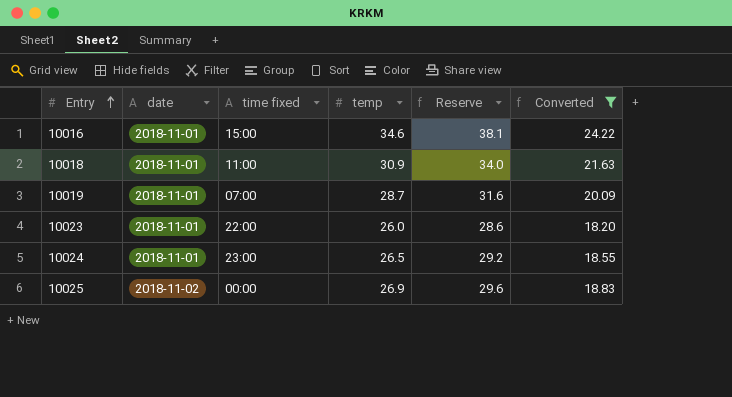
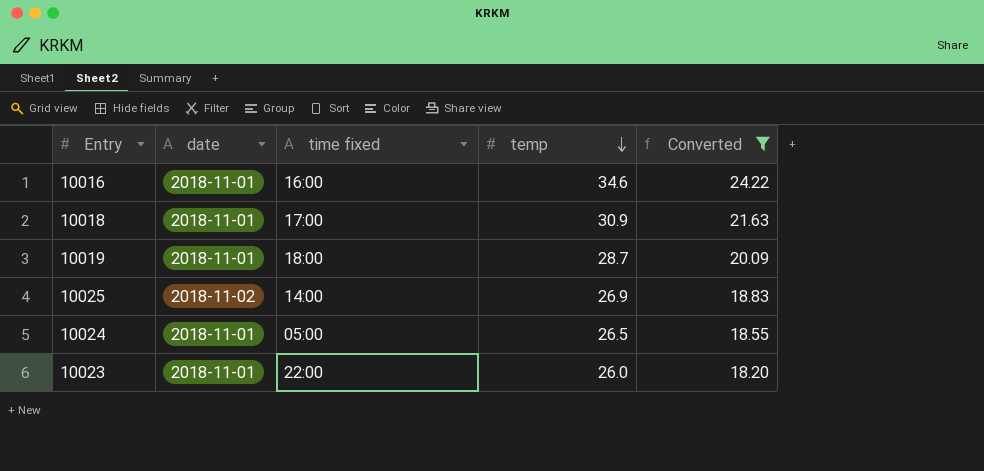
row order: Entry ascending -> temp descending
column Reserve | formula: [temp] * 1.1 -> none
10016 | time fixed: 15:00 -> 16:00
10018 | time fixed: 11:00 -> 17:00
10019 | time fixed: 07:00 -> 18:00
10025 | time fixed: 00:00 -> 14:00
10024 | time fixed: 23:00 -> 05:00

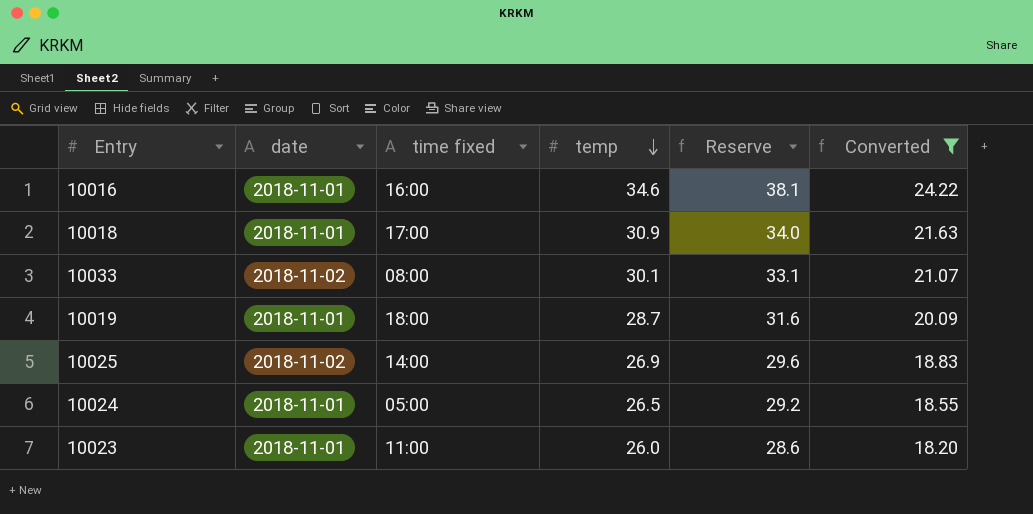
column Reserve | formula: none -> [temp] * 1.1
row 10033: none -> 2018-11-02 | 08:00 | 30.1 | 33.1 | 21.07
10023 | time fixed: 22:00 -> 11:00

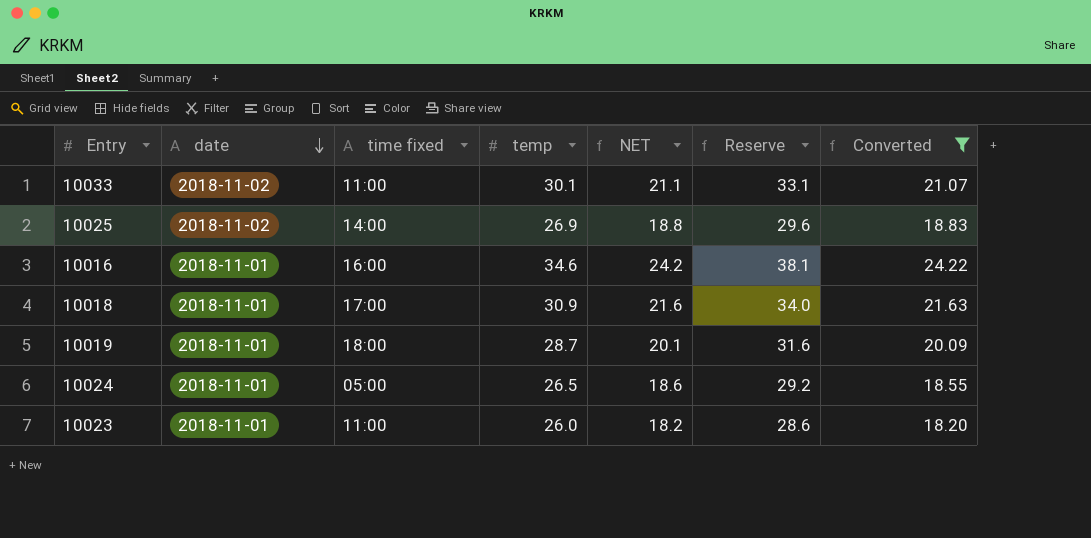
row order: temp descending -> date descending
column NET | formula: none -> [temp] * 0.7
10033 | time fixed: 08:00 -> 11:00

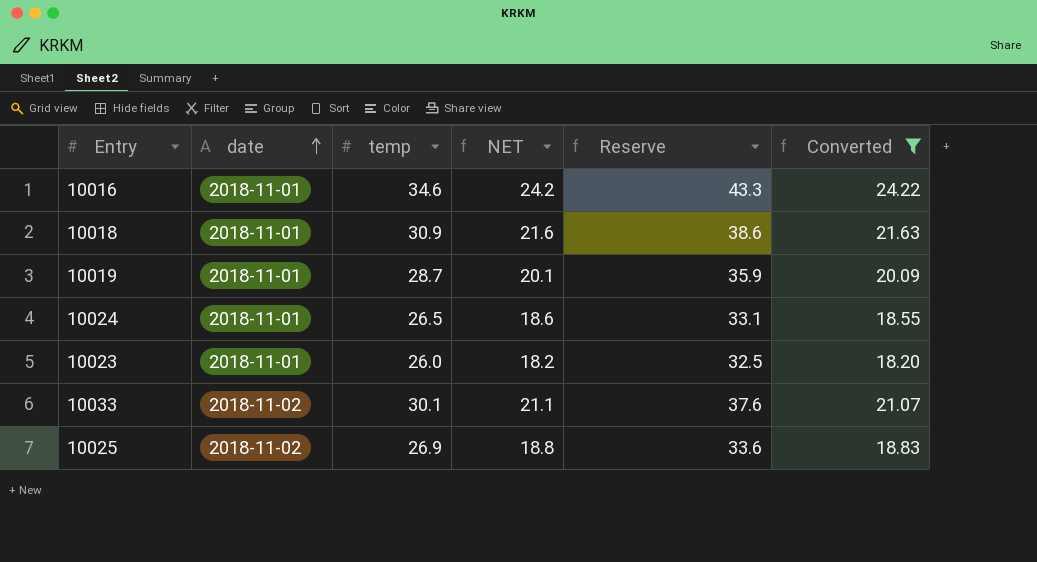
row order: date descending -> date ascending
column time fixed | position: 3 -> none
column Reserve | formula: [temp] * 1.1 -> [temp] * 1.25

